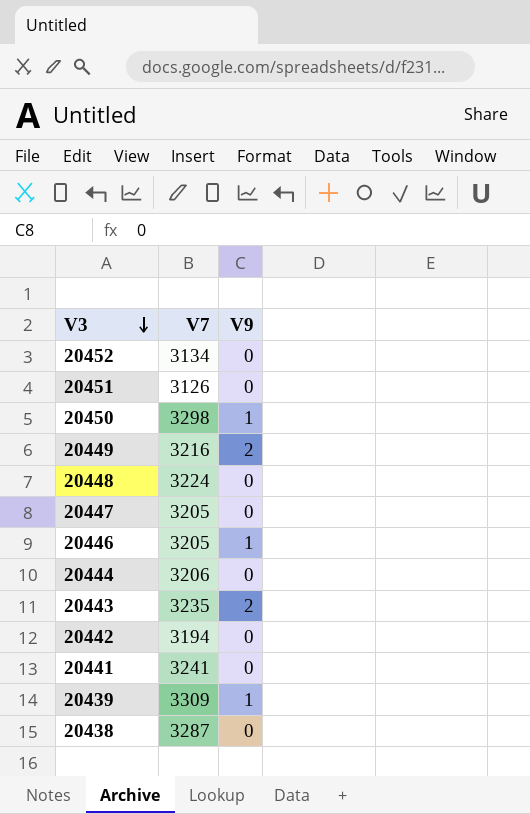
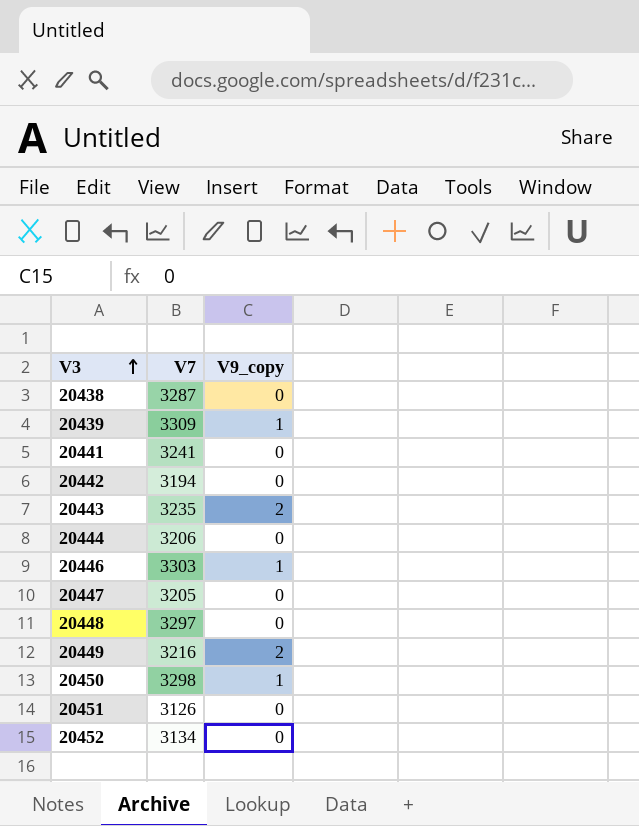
row order: V3 descending -> V3 ascending
column name: V9 -> V9_copy
20446 | V7: 3205 -> 3303
20448 | V7: 3224 -> 3297

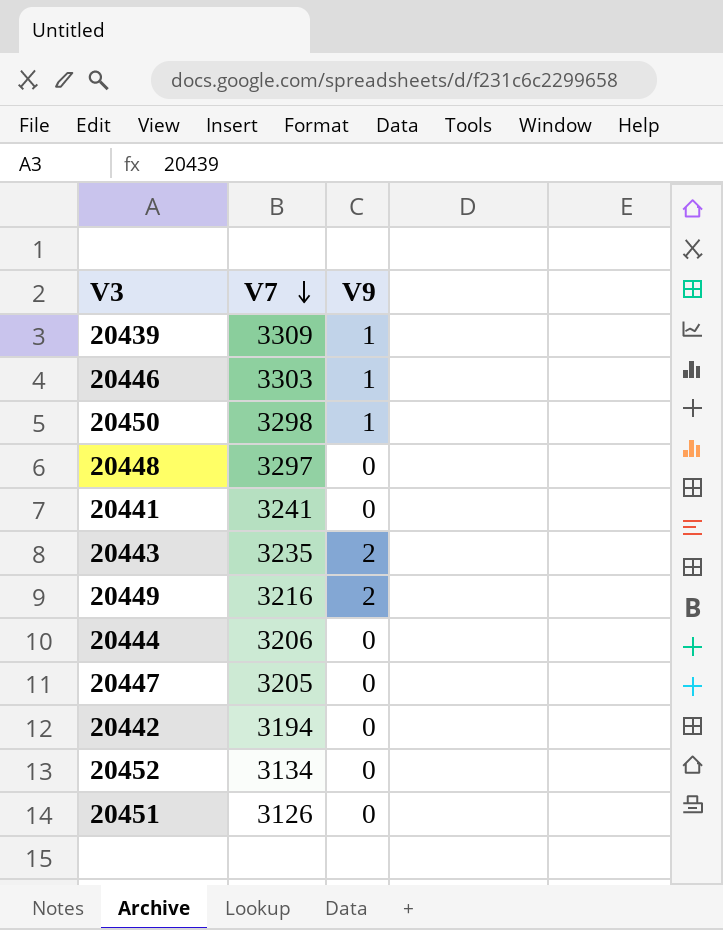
row order: V3 ascending -> V7 descending
column name: V9_copy -> V9
row 20438: 3287 | 0 -> none

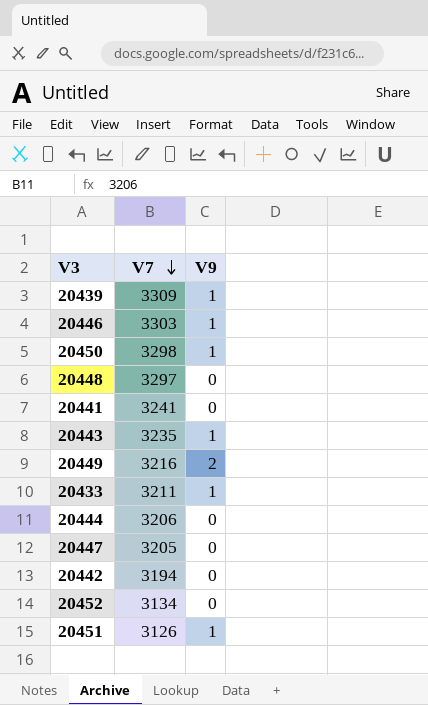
20443 | V9: 2 -> 1
row 20433: none -> 3211 | 1
20451 | V9: 0 -> 1

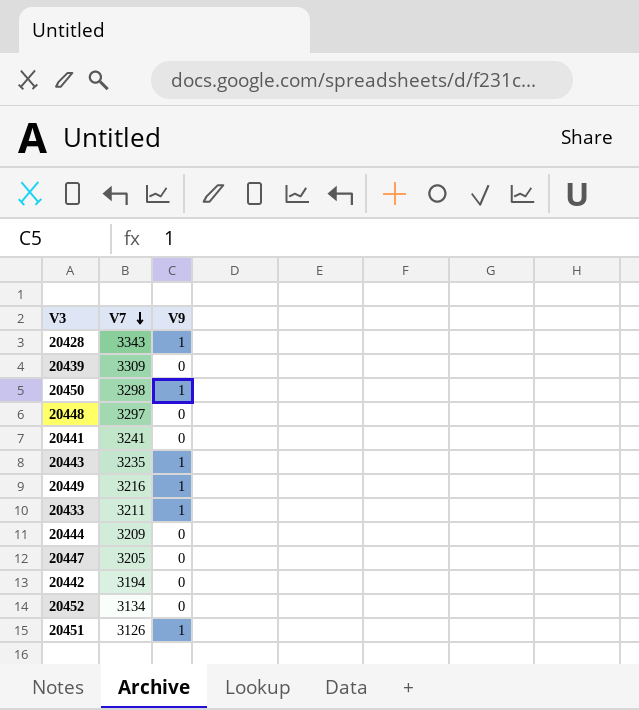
row 20446: 3303 | 1 -> none
row 20428: none -> 3343 | 1
20439 | V9: 1 -> 0
20449 | V9: 2 -> 1
20444 | V7: 3206 -> 3209

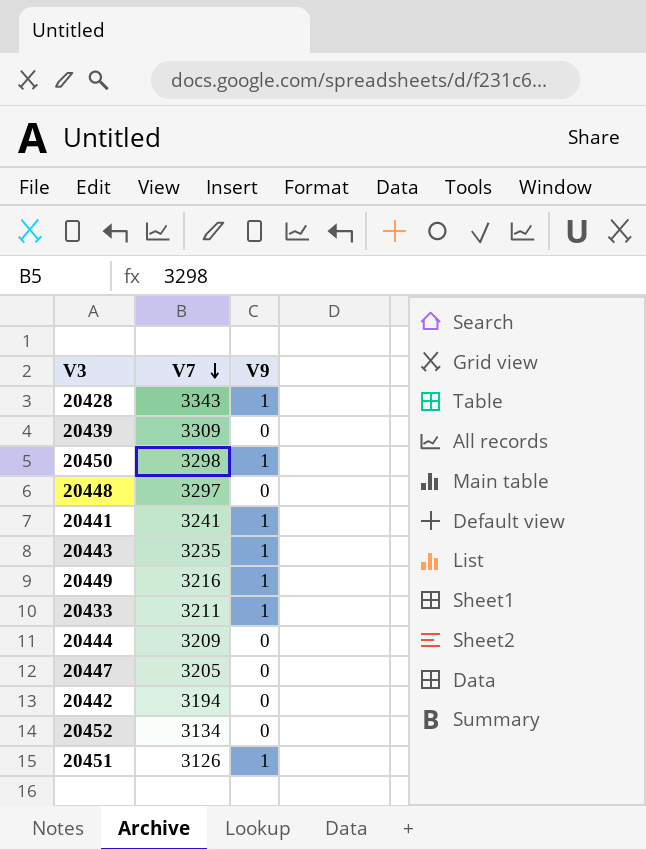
20441 | V9: 0 -> 1

